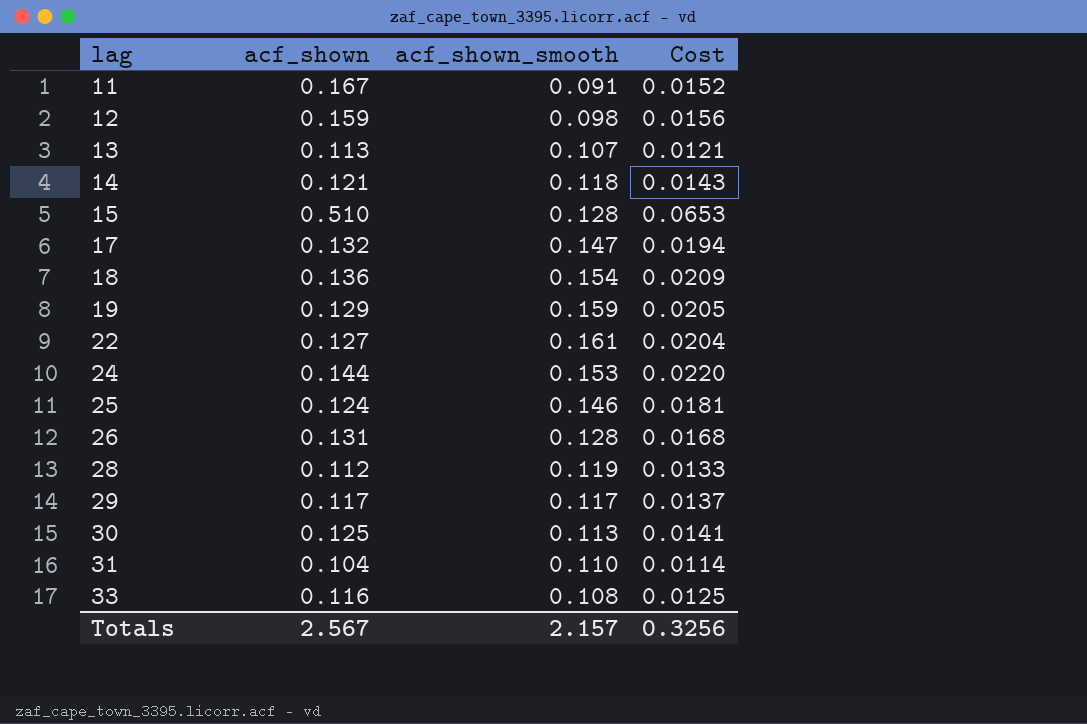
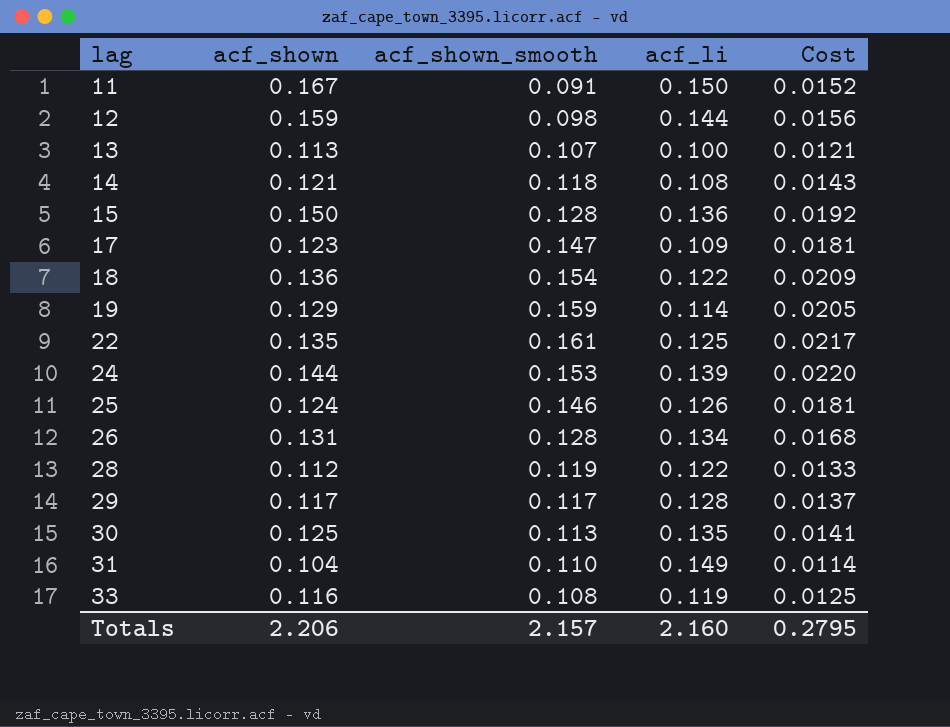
column acf_li | position: none -> 4
15 | acf_shown: 0.510 -> 0.150
15 | Cost: 0.0653 -> 0.0192
17 | acf_shown: 0.132 -> 0.123
17 | Cost: 0.0194 -> 0.0181
22 | acf_shown: 0.127 -> 0.135
22 | Cost: 0.0204 -> 0.0217
Totals | acf_shown: 2.567 -> 2.206
Totals | Cost: 0.3256 -> 0.2795

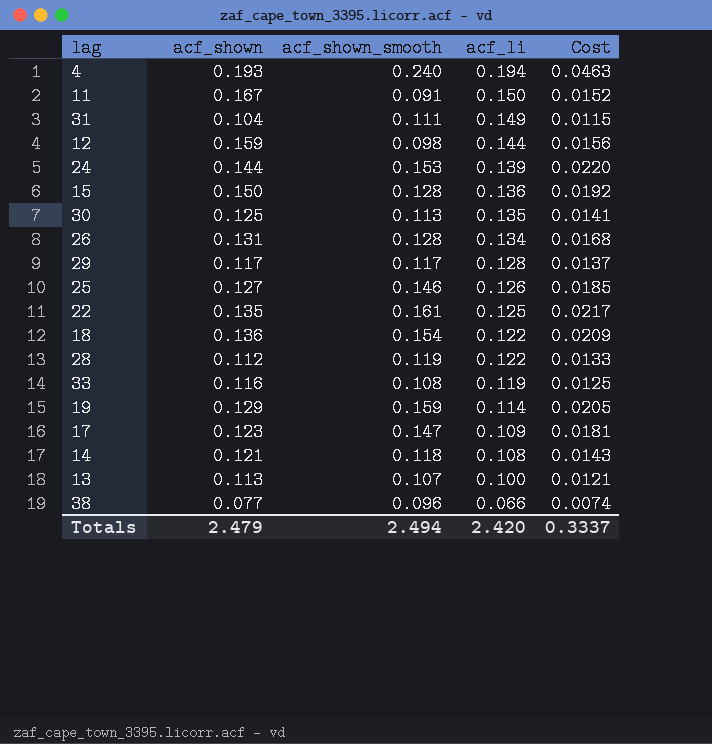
row order: lag ascending -> acf_li descending
row 4: none -> 0.193 | 0.240 | 0.194 | 0.0463
31 | acf_shown_smooth: 0.110 -> 0.111
31 | Cost: 0.0114 -> 0.0115
25 | acf_shown: 0.124 -> 0.127
25 | Cost: 0.0181 -> 0.0185
row 38: none -> 0.077 | 0.096 | 0.066 | 0.0074
Totals | acf_shown: 2.206 -> 2.479
Totals | acf_shown_smooth: 2.157 -> 2.494
Totals | acf_li: 2.160 -> 2.420
Totals | Cost: 0.2795 -> 0.3337

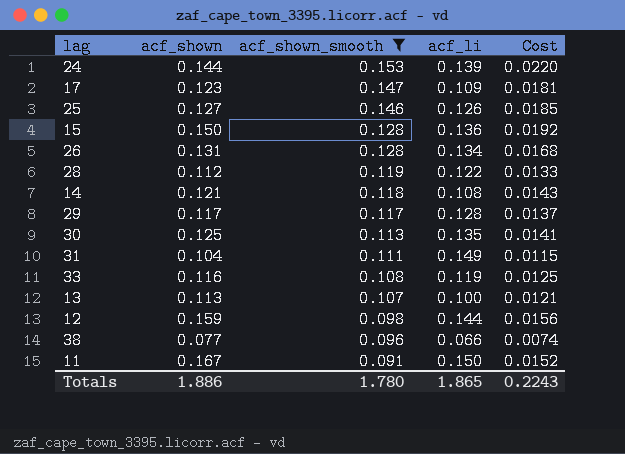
filter: none -> acf_shown_smooth <= 0.153
row order: acf_li descending -> acf_shown_smooth descending
Totals | acf_shown: 2.479 -> 1.886
Totals | acf_shown_smooth: 2.494 -> 1.780
Totals | acf_li: 2.420 -> 1.865
Totals | Cost: 0.3337 -> 0.2243

